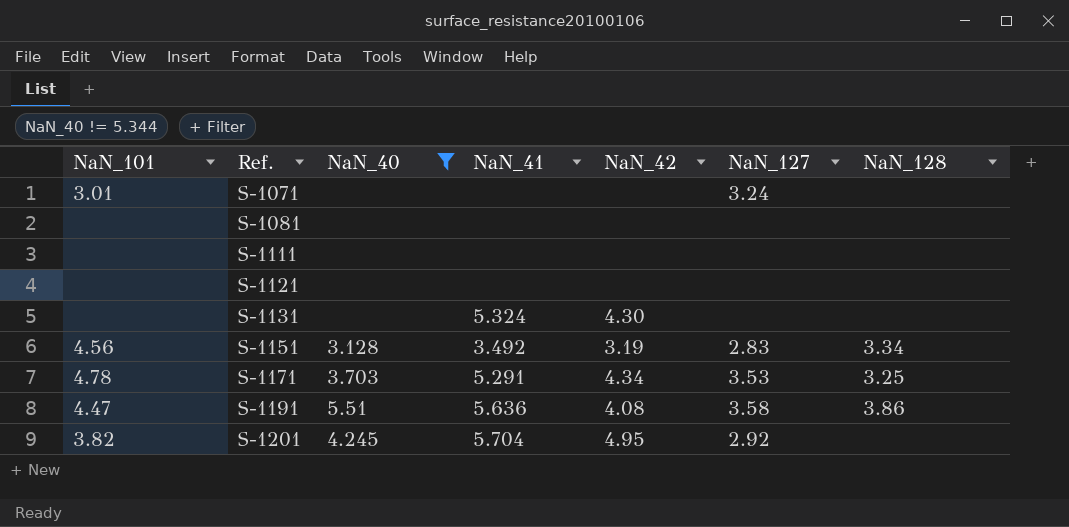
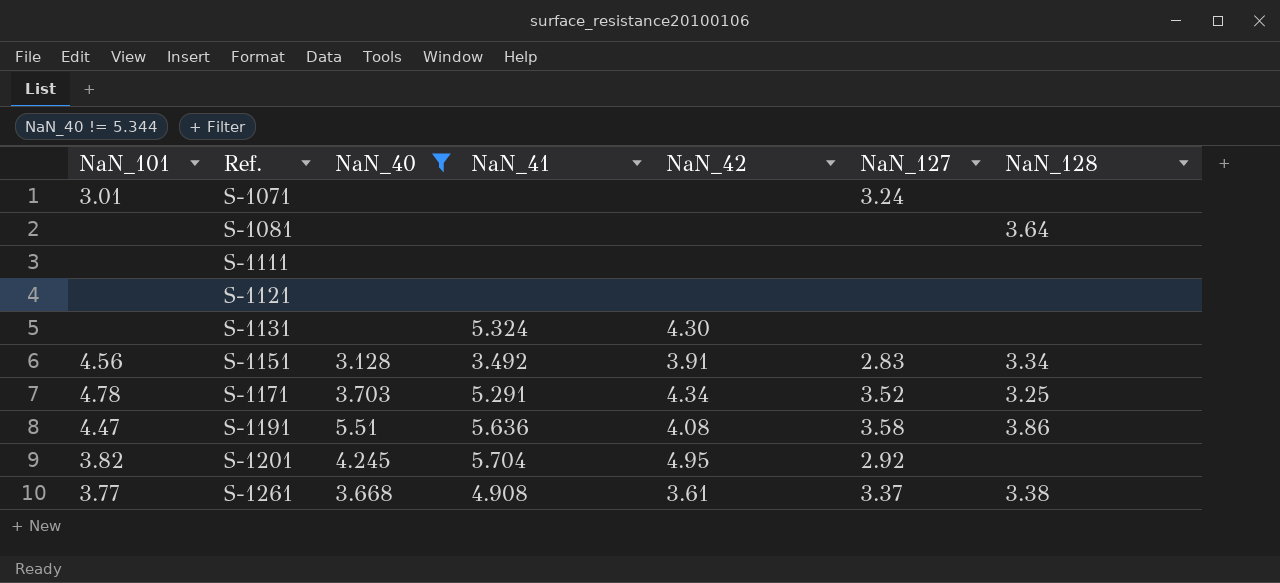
S-1081 | NaN_128: none -> 3.64
S-1151 | NaN_42: 3.19 -> 3.91
S-1171 | NaN_127: 3.53 -> 3.52
row S-1261: none -> 3.77 | 3.668 | 4.908 | 3.61 | 3.37 | 3.38

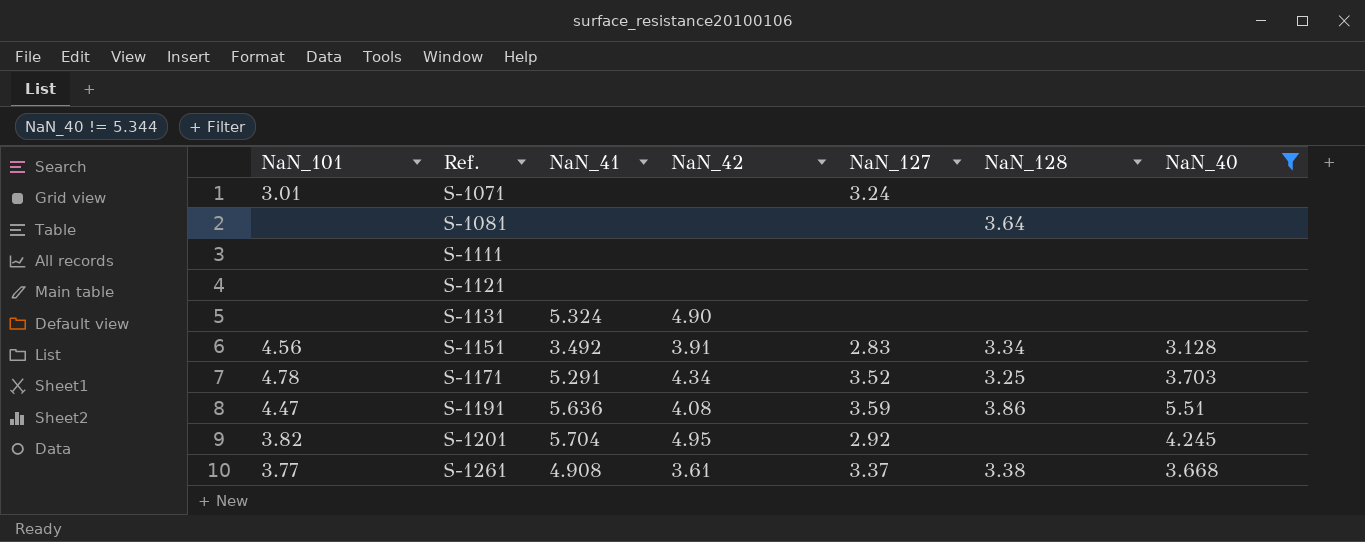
column NaN_40 | position: 3 -> 7
S-1131 | NaN_42: 4.30 -> 4.90
S-1191 | NaN_127: 3.58 -> 3.59

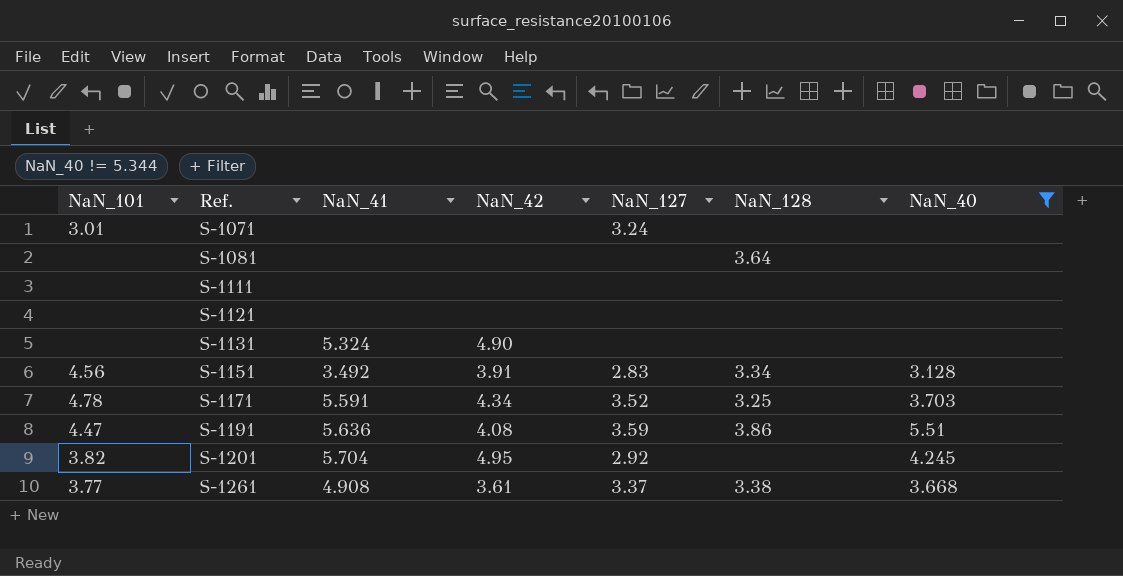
S-1171 | NaN_41: 5.291 -> 5.591

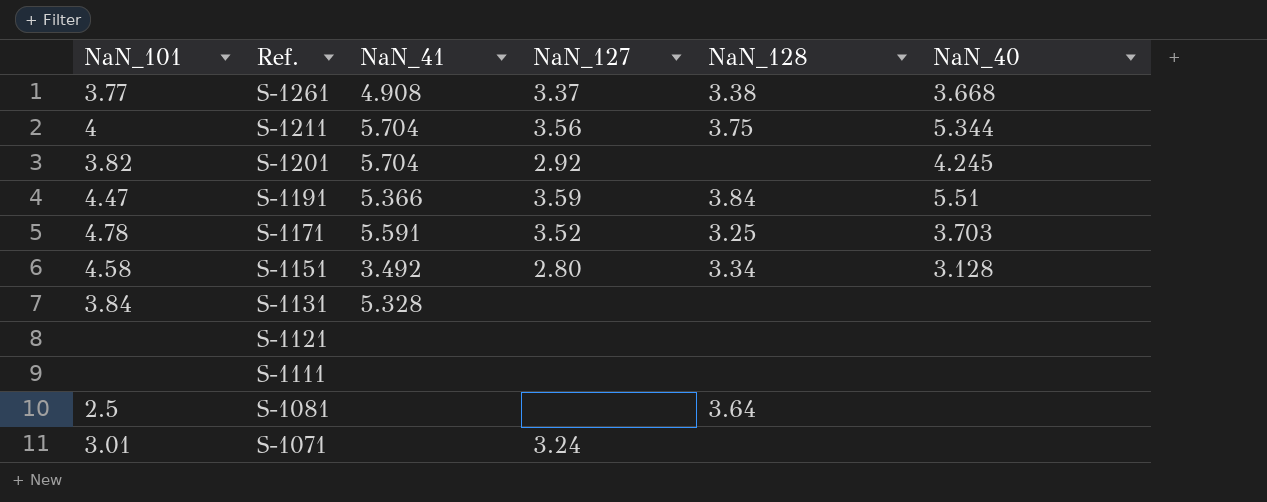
filter: NaN_40 != 5.344 -> none
row order: Ref. ascending -> Ref. descending
column NaN_42 | position: 4 -> none
S-1191 | NaN_41: 5.636 -> 5.366
S-1191 | NaN_128: 3.86 -> 3.84
S-1151 | NaN_101: 4.56 -> 4.58
S-1151 | NaN_127: 2.83 -> 2.80
S-1131 | NaN_101: none -> 3.84
S-1131 | NaN_41: 5.324 -> 5.328
S-1081 | NaN_101: none -> 2.5

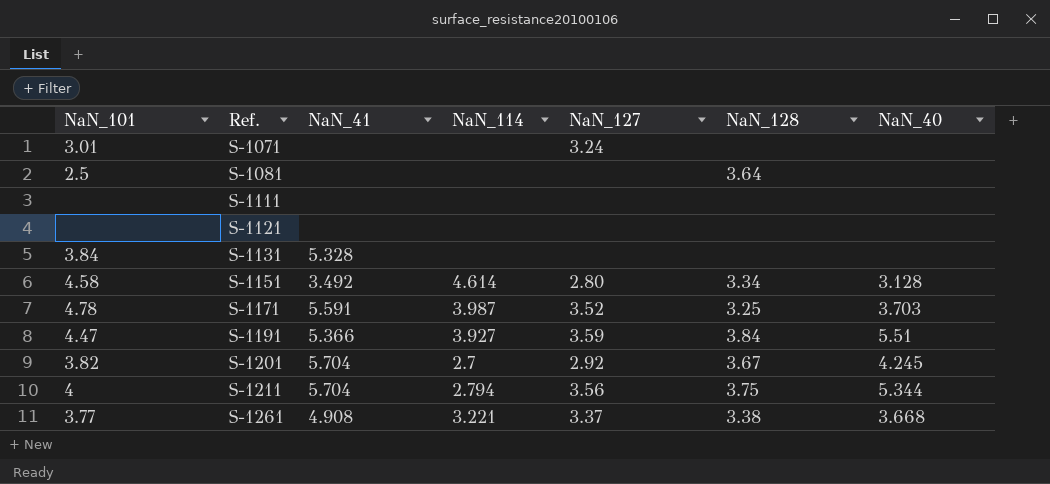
row order: Ref. descending -> Ref. ascending
column NaN_114 | position: none -> 4
S-1201 | NaN_128: none -> 3.67

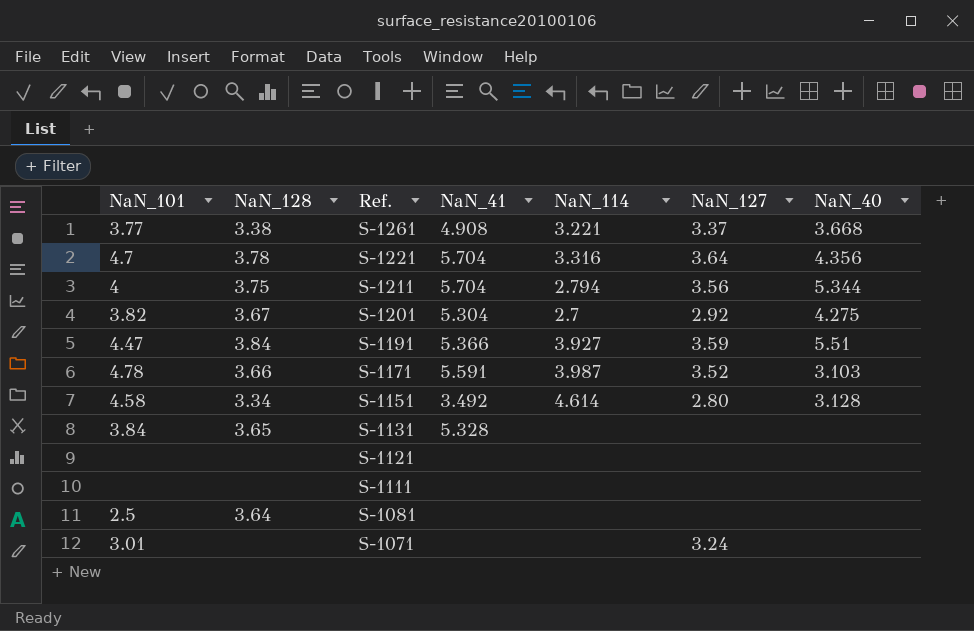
row order: Ref. ascending -> Ref. descending
column NaN_128 | position: 6 -> 2
row S-1221: none -> 4.7 | 3.78 | 5.704 | 3.316 | 3.64 | 4.356
S-1201 | NaN_41: 5.704 -> 5.304
S-1201 | NaN_40: 4.245 -> 4.275
S-1171 | NaN_128: 3.25 -> 3.66
S-1171 | NaN_40: 3.703 -> 3.103
S-1131 | NaN_128: none -> 3.65

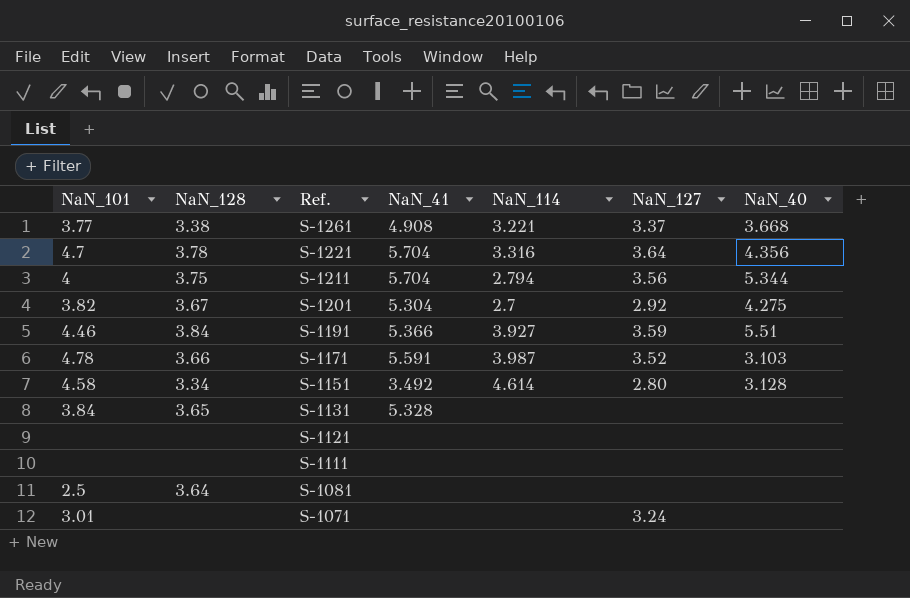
S-1191 | NaN_101: 4.47 -> 4.46

